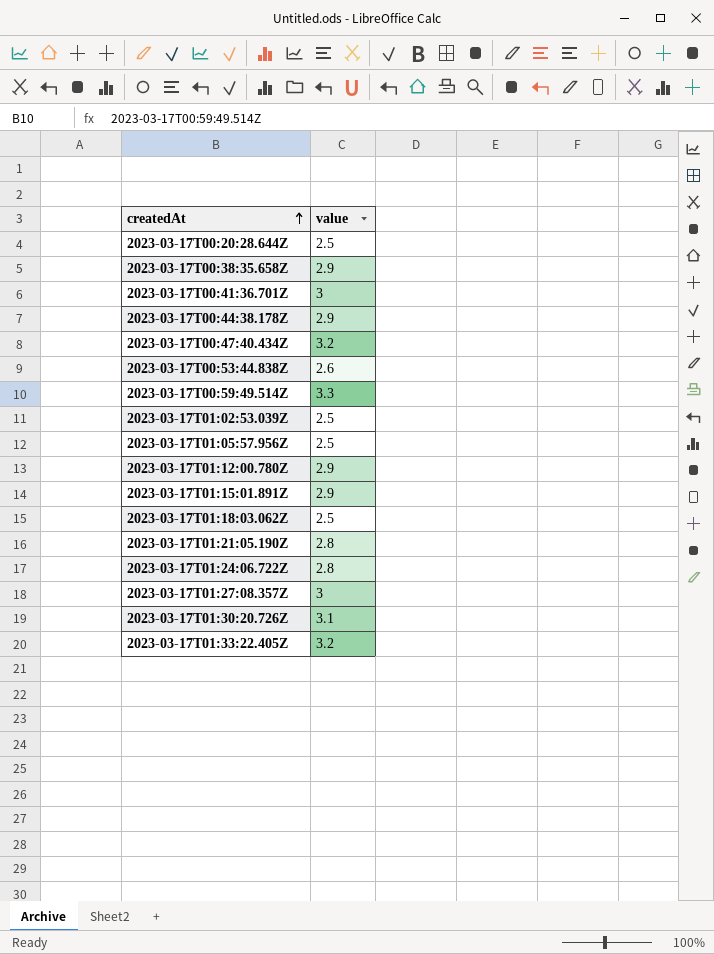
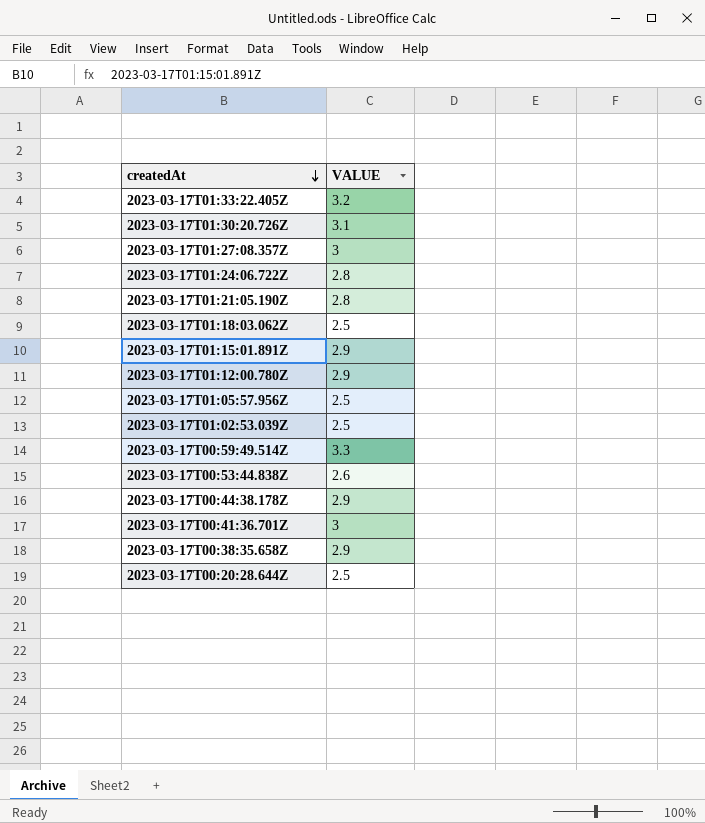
row order: createdAt ascending -> createdAt descending
column name: value -> VALUE
row 2023-03-17T00:47:40.434Z: 3.2 -> none

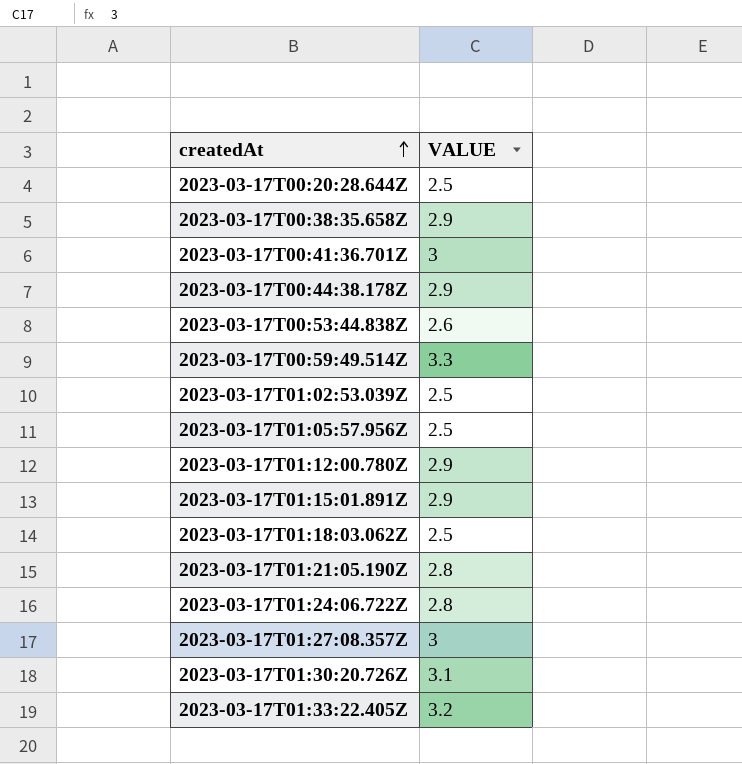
row order: createdAt descending -> createdAt ascending

